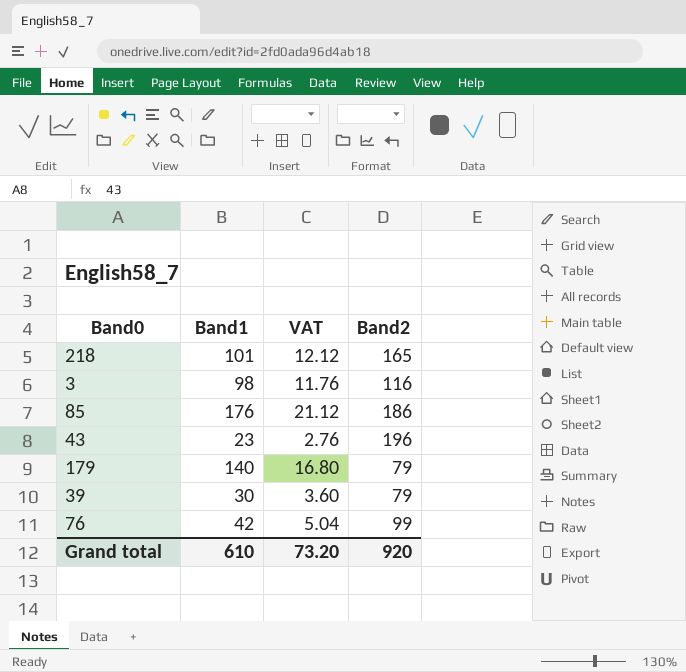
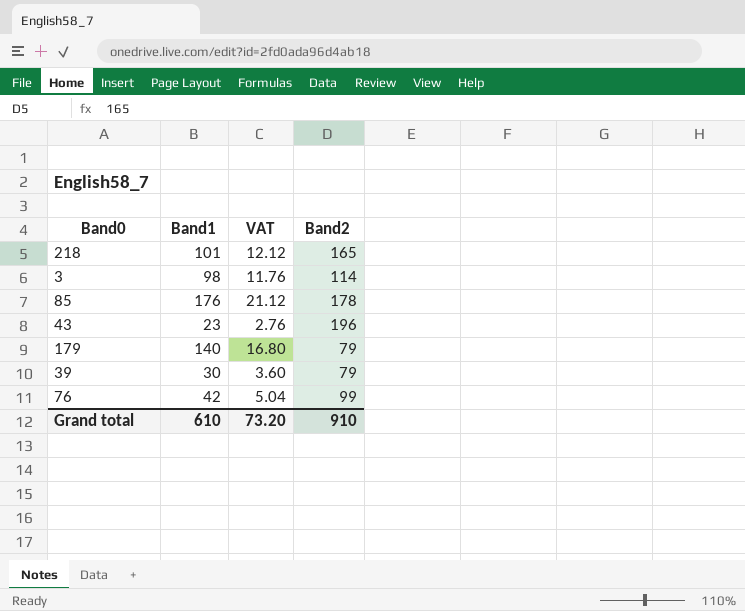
3 | Band2: 116 -> 114
85 | Band2: 186 -> 178
Grand total | Band2: 920 -> 910

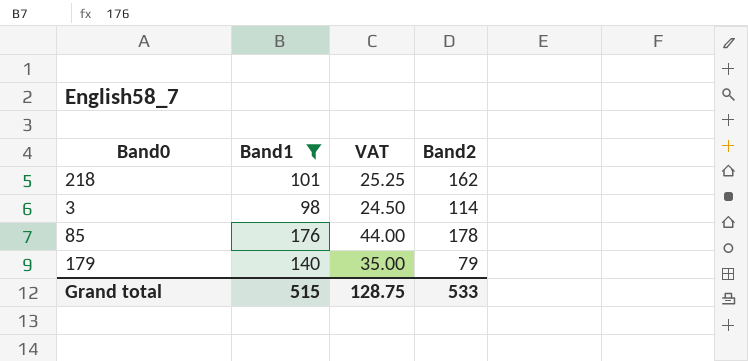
filter: none -> Band1 >= 98
column VAT | formula: [Band1] * 0.12 -> [Band1] * 0.25
218 | Band2: 165 -> 162
Grand total | Band1: 610 -> 515
Grand total | VAT: 73.20 -> 128.75
Grand total | Band2: 910 -> 533

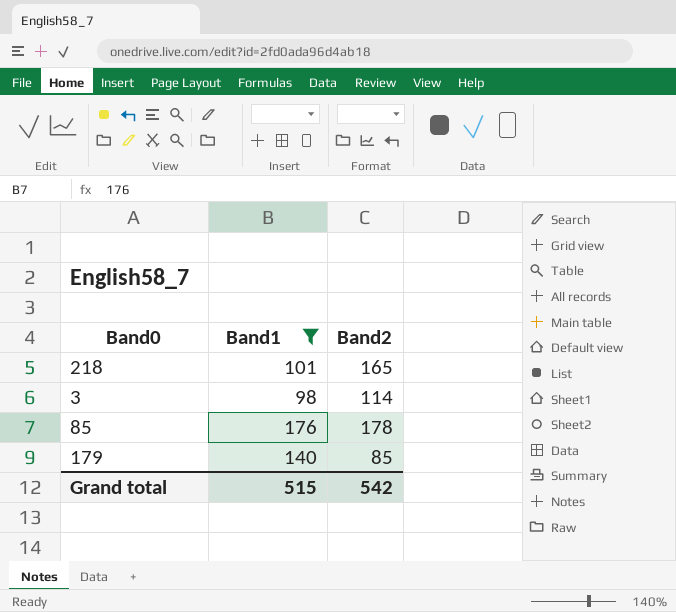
column VAT | formula: [Band1] * 0.25 -> none
218 | Band2: 162 -> 165
179 | Band2: 79 -> 85
Grand total | Band2: 533 -> 542

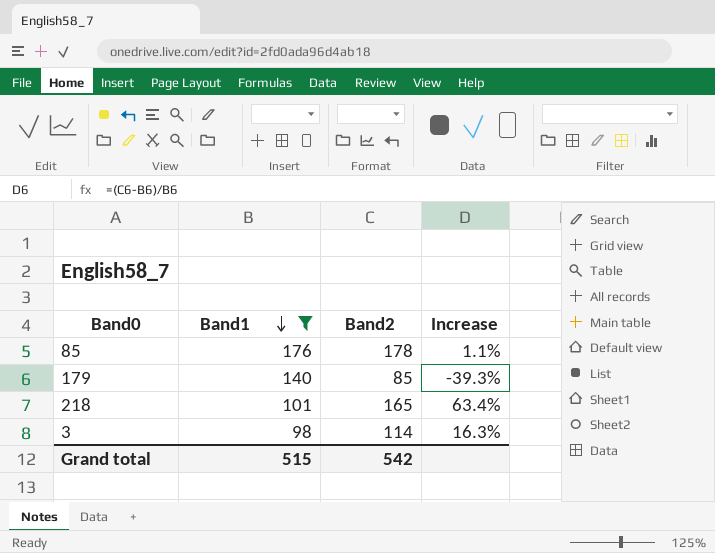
row order: none -> Band1 descending
column Increase | formula: none -> ([Band2] - [Band1]) / [Band1]

